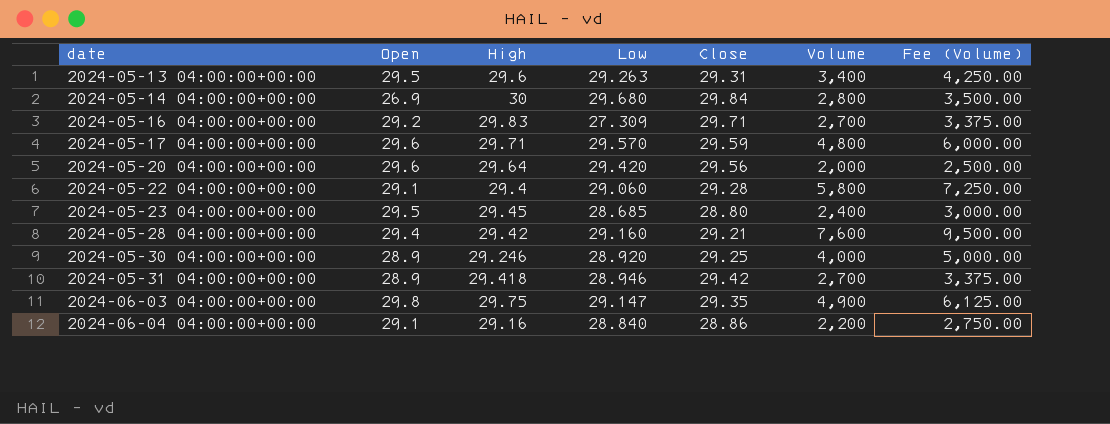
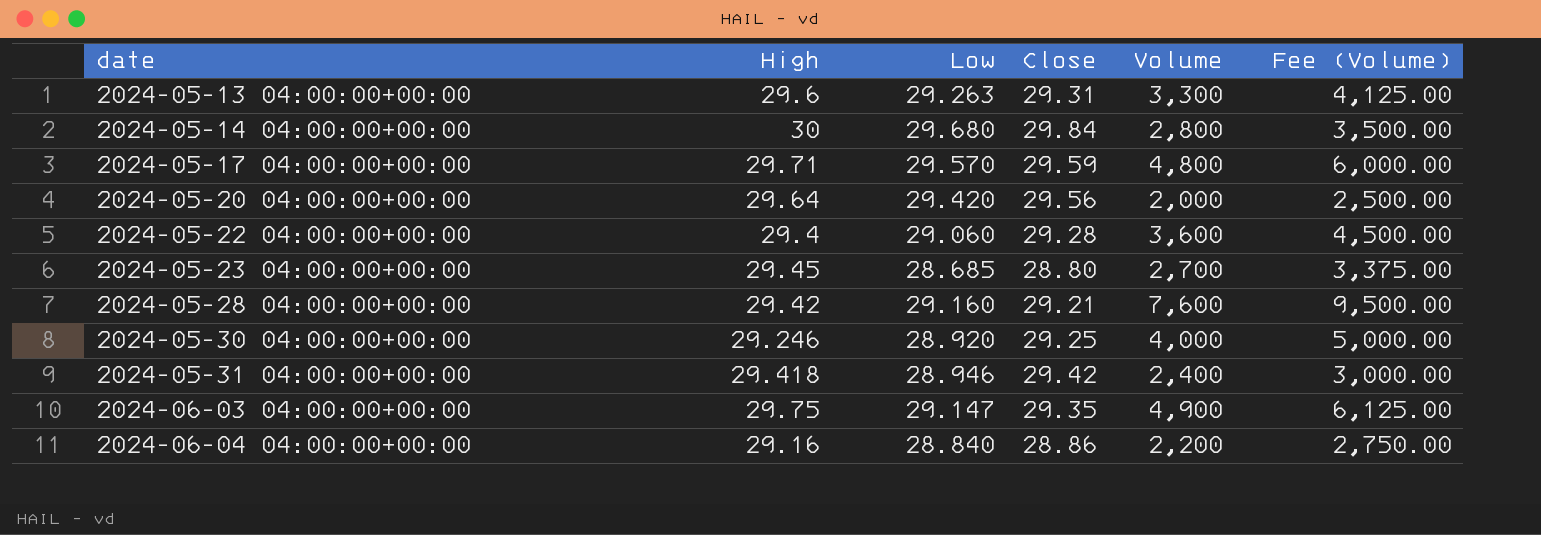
column Open | position: 2 -> none
row 2024-05-16 04:00:00+00:00: 29.2 | 29.83 | 27.309 | 29.71 | 2,700 | 3,375.00 -> none
2024-05-13 04:00:00+00:00 | Volume: 3,400 -> 3,300
2024-05-13 04:00:00+00:00 | Fee (Volume): 4,250.00 -> 4,125.00
2024-05-22 04:00:00+00:00 | Volume: 5,800 -> 3,600
2024-05-22 04:00:00+00:00 | Fee (Volume): 7,250.00 -> 4,500.00
2024-05-23 04:00:00+00:00 | Volume: 2,400 -> 2,700
2024-05-23 04:00:00+00:00 | Fee (Volume): 3,000.00 -> 3,375.00
2024-05-31 04:00:00+00:00 | Volume: 2,700 -> 2,400
2024-05-31 04:00:00+00:00 | Fee (Volume): 3,375.00 -> 3,000.00

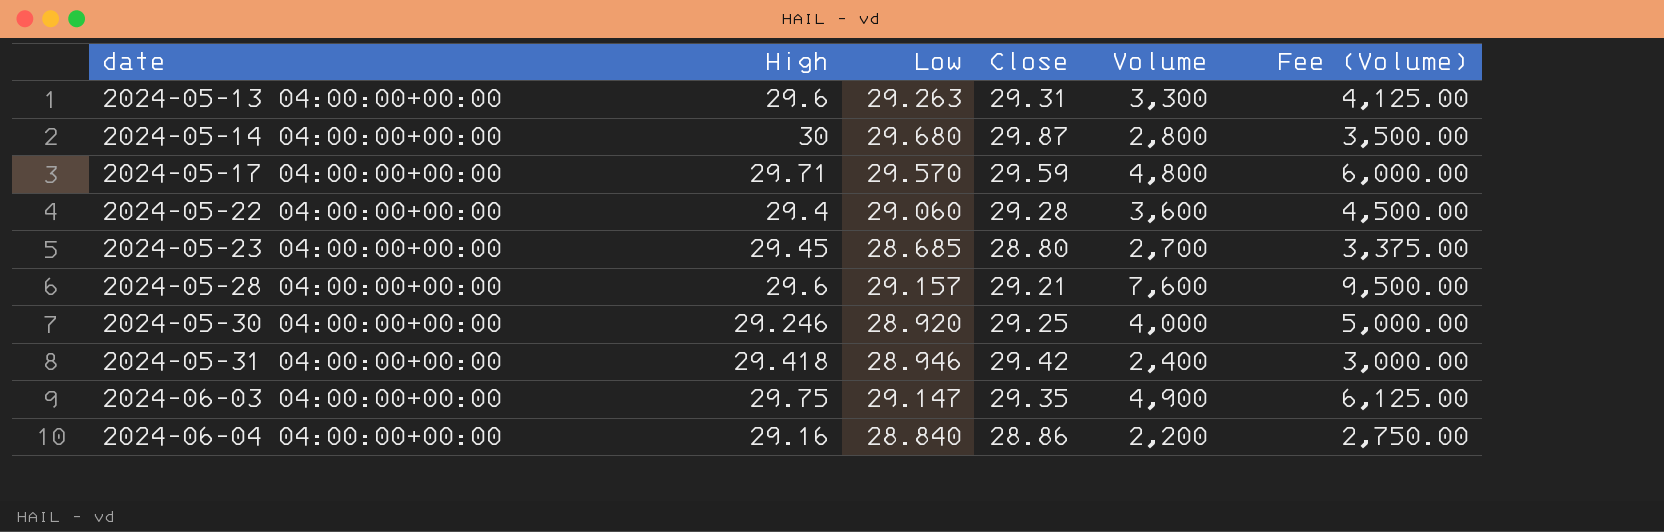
row 2024-05-20 04:00:00+00:00: 29.64 | 29.420 | 29.56 | 2,000 | 2,500.00 -> none
2024-05-14 04:00:00+00:00 | Close: 29.84 -> 29.87
2024-05-28 04:00:00+00:00 | High: 29.42 -> 29.6
2024-05-28 04:00:00+00:00 | Low: 29.160 -> 29.157

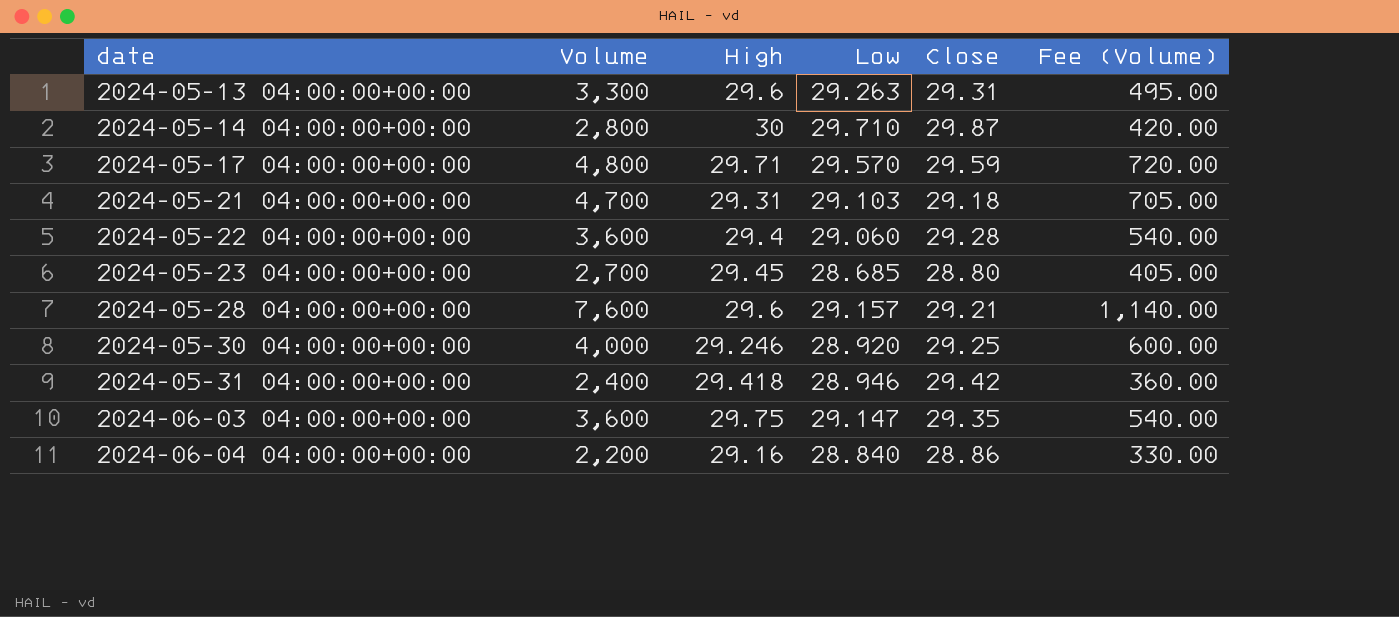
column Volume | position: 5 -> 2
column Fee (Volume) | formula: [Volume] * 1.25 -> [Volume] * 0.15
2024-05-14 04:00:00+00:00 | Low: 29.680 -> 29.710
row 2024-05-21 04:00:00+00:00: none -> 4,700 | 29.31 | 29.103 | 29.18 | 705.00
2024-06-03 04:00:00+00:00 | Volume: 4,900 -> 3,600

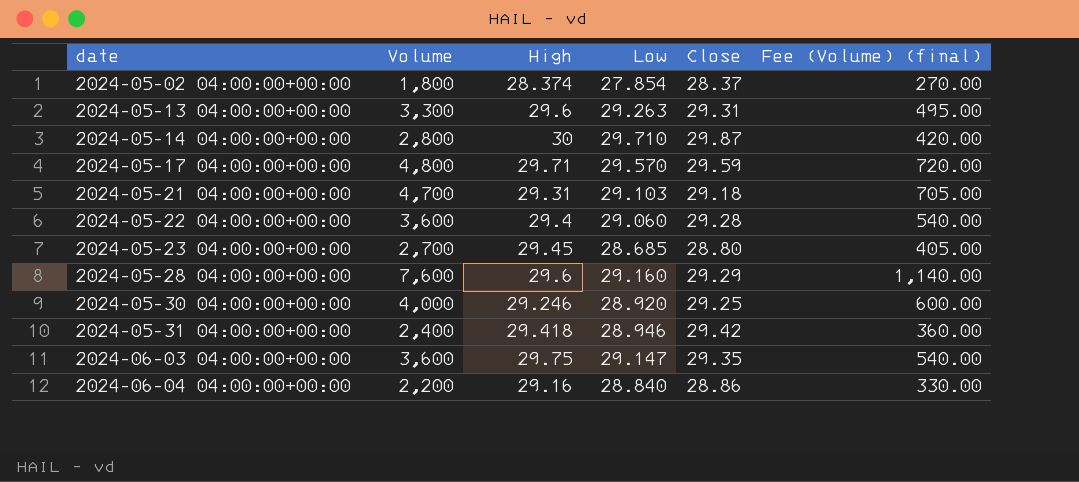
column name: Fee (Volume) -> Fee (Volume) (final)
row 2024-05-02 04:00:00+00:00: none -> 1,800 | 28.374 | 27.854 | 28.37 | 270.00
2024-05-28 04:00:00+00:00 | Low: 29.157 -> 29.160
2024-05-28 04:00:00+00:00 | Close: 29.21 -> 29.29

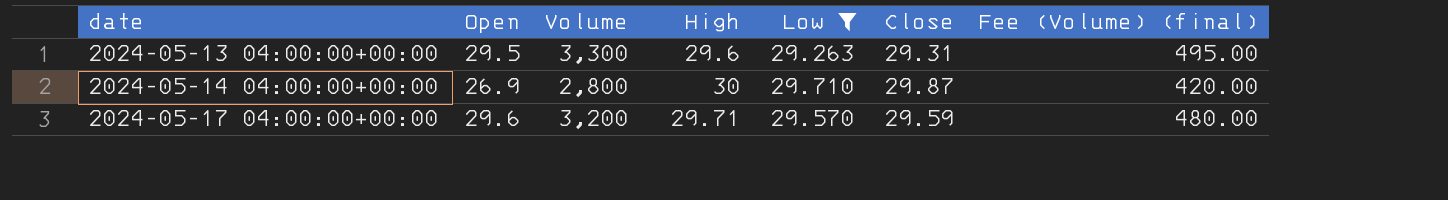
filter: none -> Low >= 29.263
column Open | position: none -> 2
2024-05-17 04:00:00+00:00 | Volume: 4,800 -> 3,200
2024-05-17 04:00:00+00:00 | Fee (Volume) (final): 720.00 -> 480.00

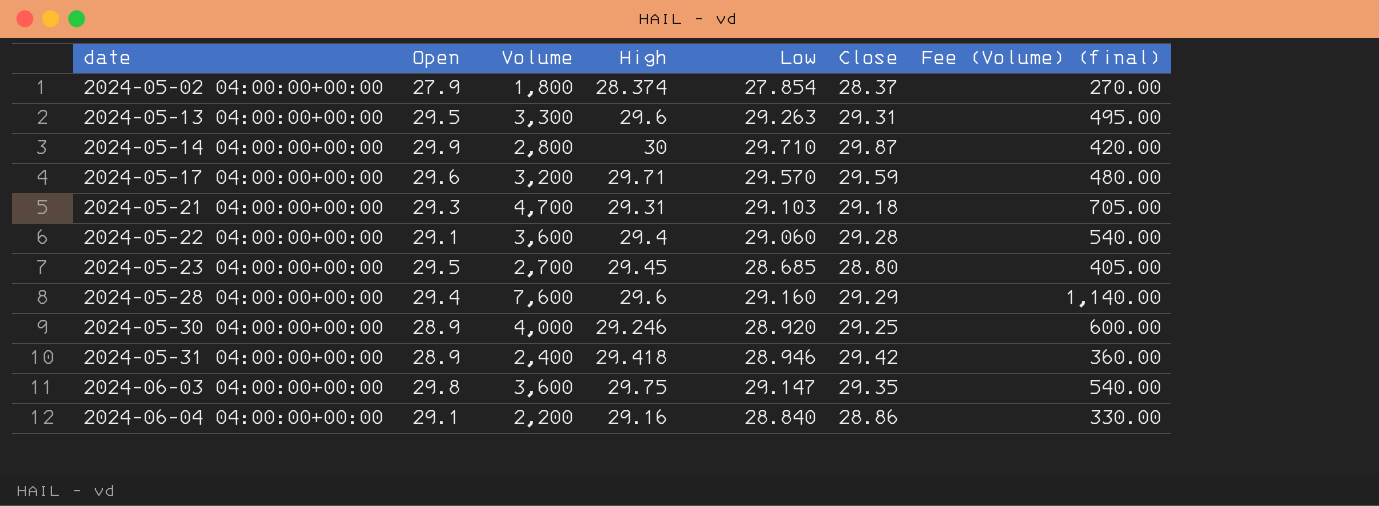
filter: Low >= 29.263 -> none
2024-05-14 04:00:00+00:00 | Open: 26.9 -> 29.9

